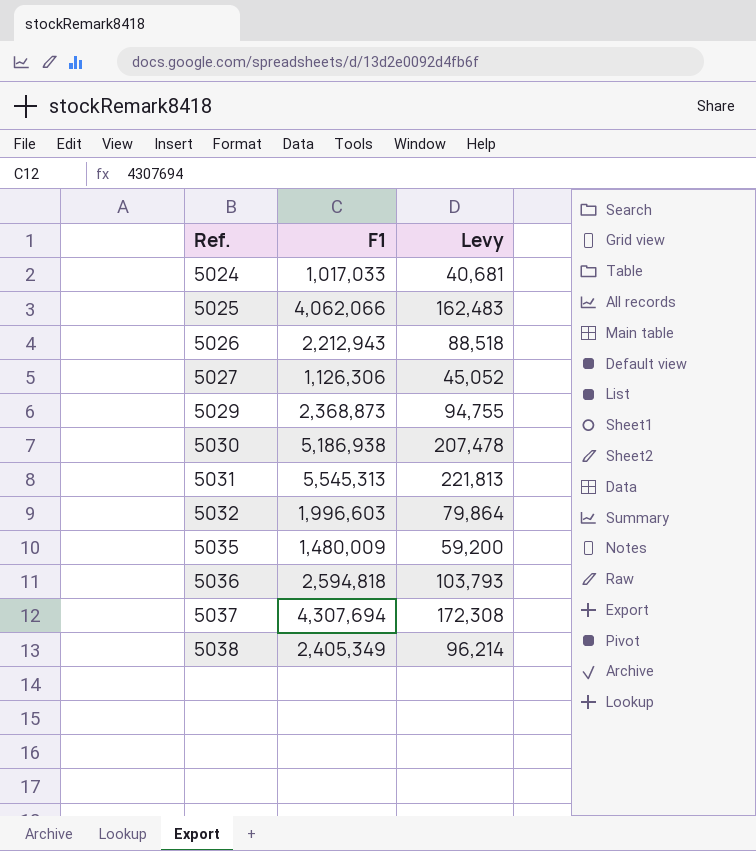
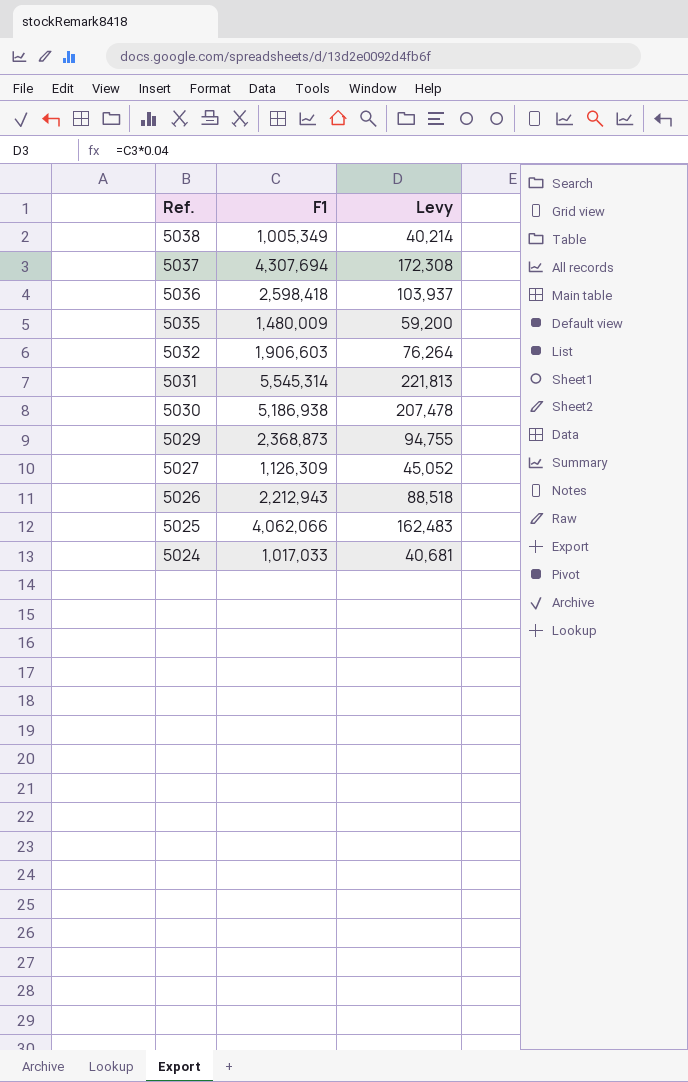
row order: Ref. ascending -> Ref. descending
5038 | F1: 2,405,349 -> 1,005,349
5038 | Levy: 96,214 -> 40,214
5036 | F1: 2,594,818 -> 2,598,418
5036 | Levy: 103,793 -> 103,937
5032 | F1: 1,996,603 -> 1,906,603
5032 | Levy: 79,864 -> 76,264
5031 | F1: 5,545,313 -> 5,545,314
5027 | F1: 1,126,306 -> 1,126,309

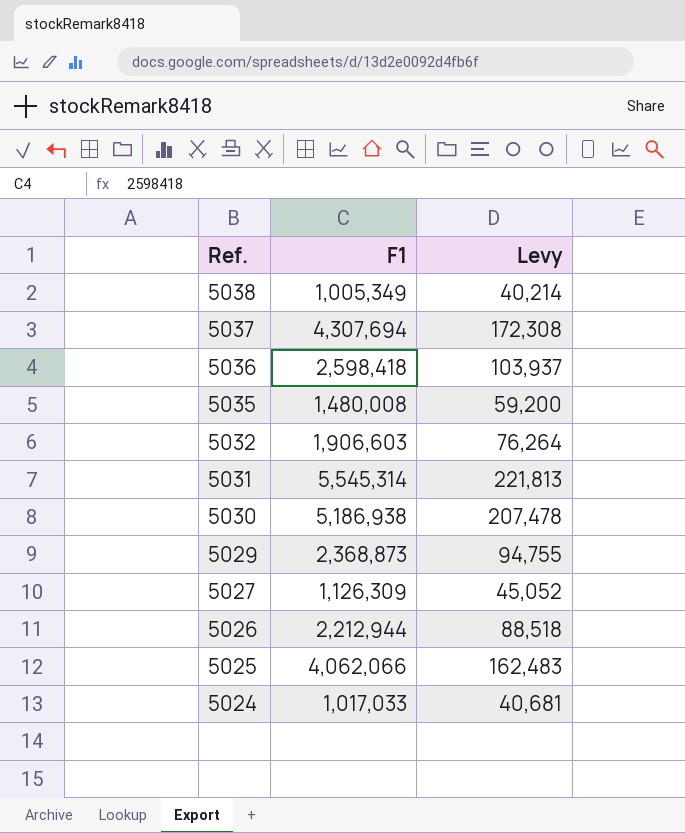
5035 | F1: 1,480,009 -> 1,480,008
5026 | F1: 2,212,943 -> 2,212,944

